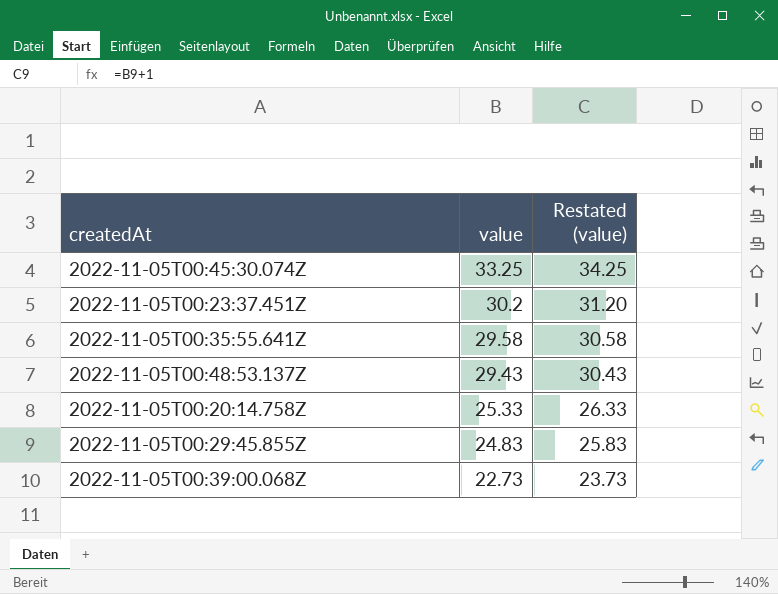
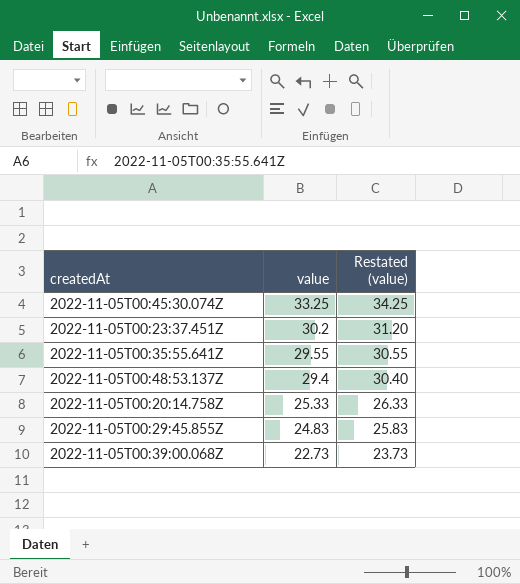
2022-11-05T00:35:55.641Z | value: 29.58 -> 29.55
2022-11-05T00:35:55.641Z | Restated (value): 30.58 -> 30.55
2022-11-05T00:48:53.137Z | value: 29.43 -> 29.4
2022-11-05T00:48:53.137Z | Restated (value): 30.43 -> 30.40

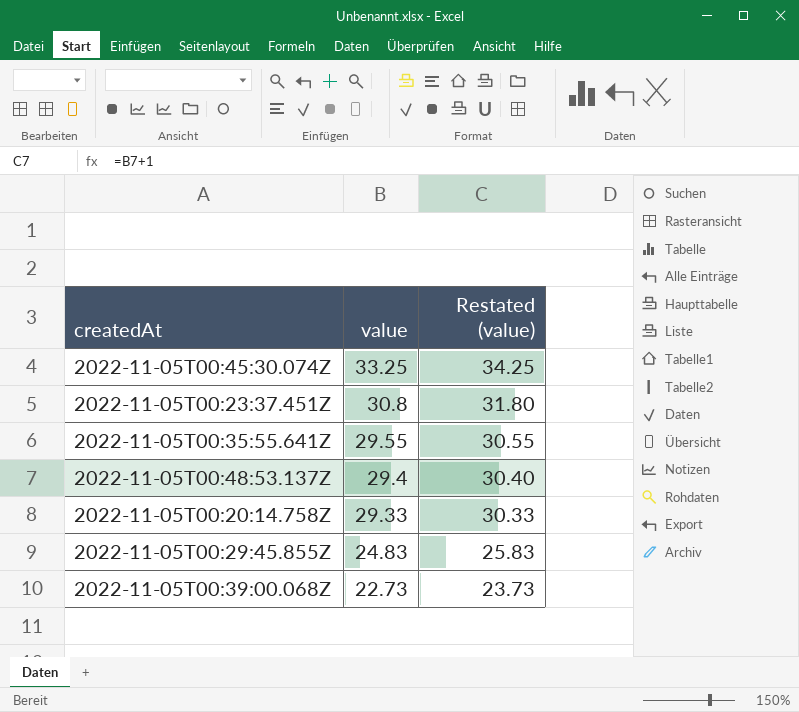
2022-11-05T00:23:37.451Z | value: 30.2 -> 30.8
2022-11-05T00:23:37.451Z | Restated (value): 31.20 -> 31.80
2022-11-05T00:20:14.758Z | value: 25.33 -> 29.33
2022-11-05T00:20:14.758Z | Restated (value): 26.33 -> 30.33

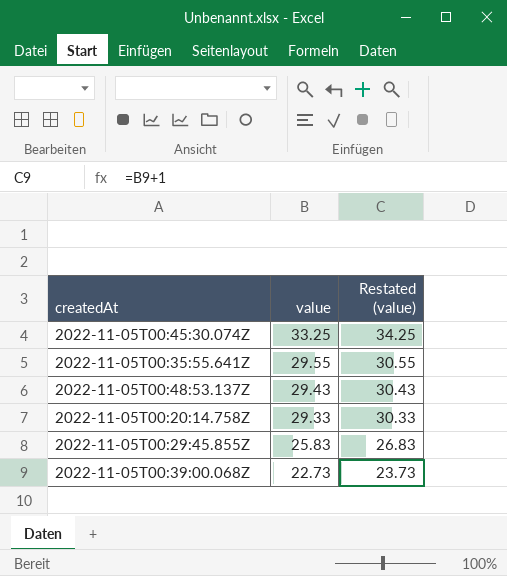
row 2022-11-05T00:23:37.451Z: 30.8 | 31.80 -> none
2022-11-05T00:48:53.137Z | value: 29.4 -> 29.43
2022-11-05T00:48:53.137Z | Restated (value): 30.40 -> 30.43
2022-11-05T00:29:45.855Z | value: 24.83 -> 25.83
2022-11-05T00:29:45.855Z | Restated (value): 25.83 -> 26.83

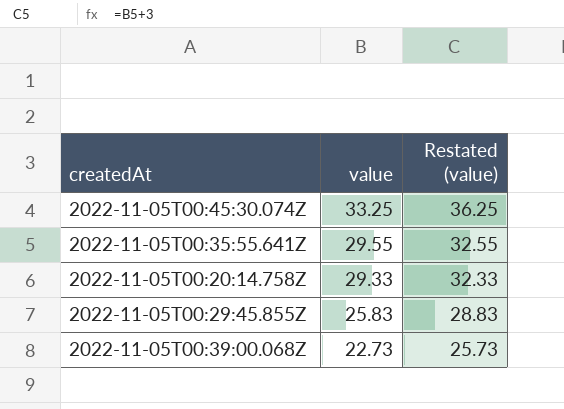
column Restated (value) | formula: [value] + 1 -> [value] + 3
row 2022-11-05T00:48:53.137Z: 29.43 | 30.43 -> none

